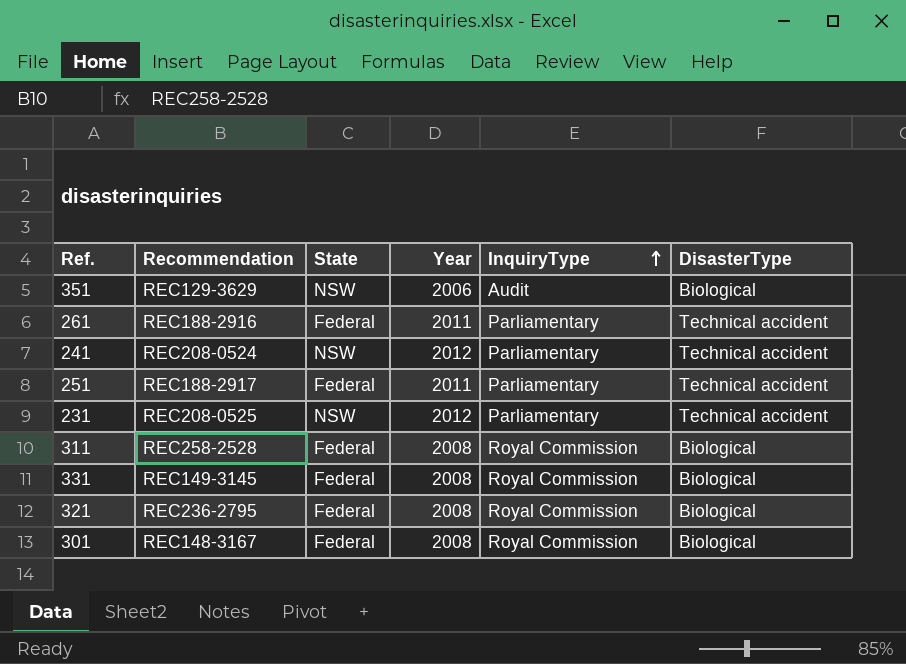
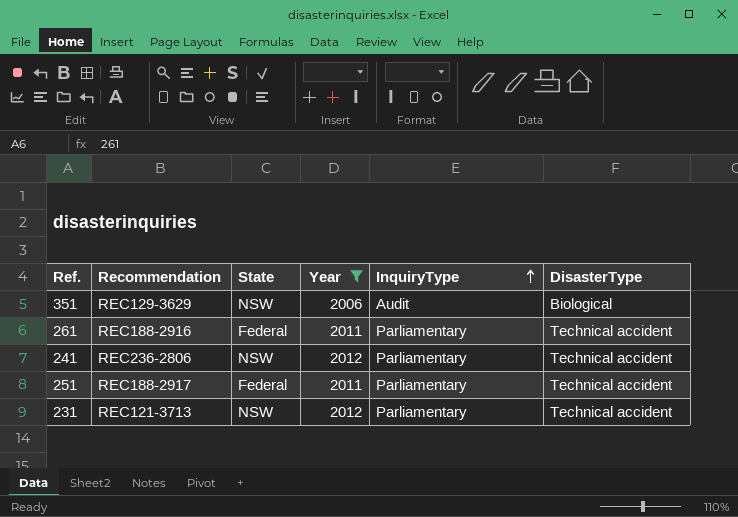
filter: none -> Year != 2008
241 | Recommendation: REC208-0524 -> REC236-2806
231 | Recommendation: REC208-0525 -> REC121-3713

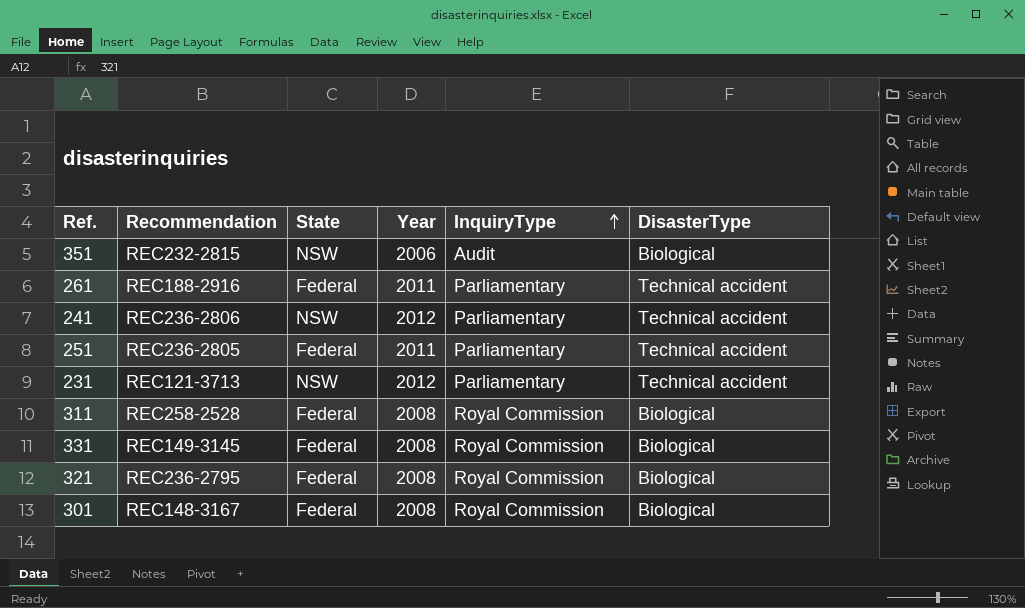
filter: Year != 2008 -> none
351 | Recommendation: REC129-3629 -> REC232-2815
251 | Recommendation: REC188-2917 -> REC236-2805

